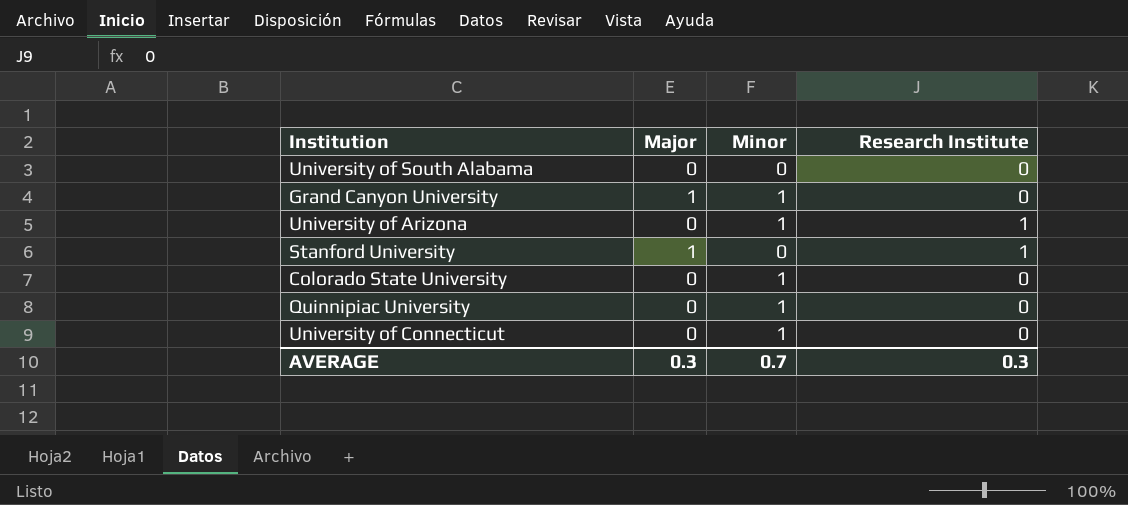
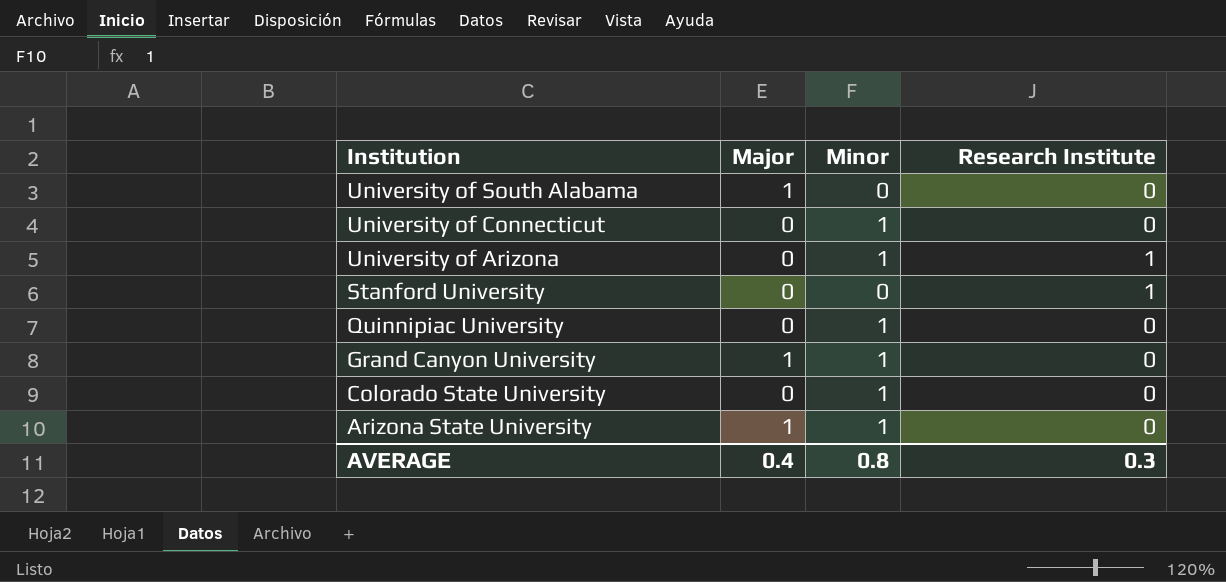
row order: none -> Institution descending
University of South Alabama | Major: 0 -> 1
Stanford University | Major: 1 -> 0
row Arizona State University: none -> 1 | 1 | 0
AVERAGE | Major: 0.3 -> 0.4
AVERAGE | Minor: 0.7 -> 0.8

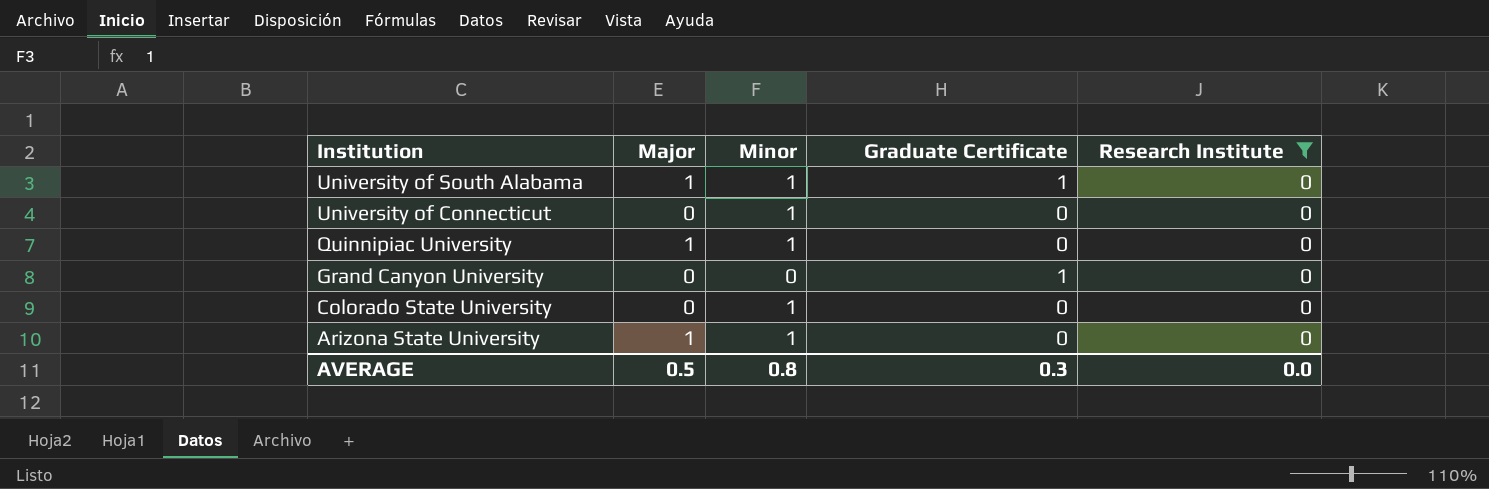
filter: none -> Research Institute = 0
column Graduate Certificate | position: none -> 4
University of South Alabama | Minor: 0 -> 1
Quinnipiac University | Major: 0 -> 1
Grand Canyon University | Major: 1 -> 0
Grand Canyon University | Minor: 1 -> 0
AVERAGE | Major: 0.4 -> 0.5
AVERAGE | Research Institute: 0.3 -> 0.0

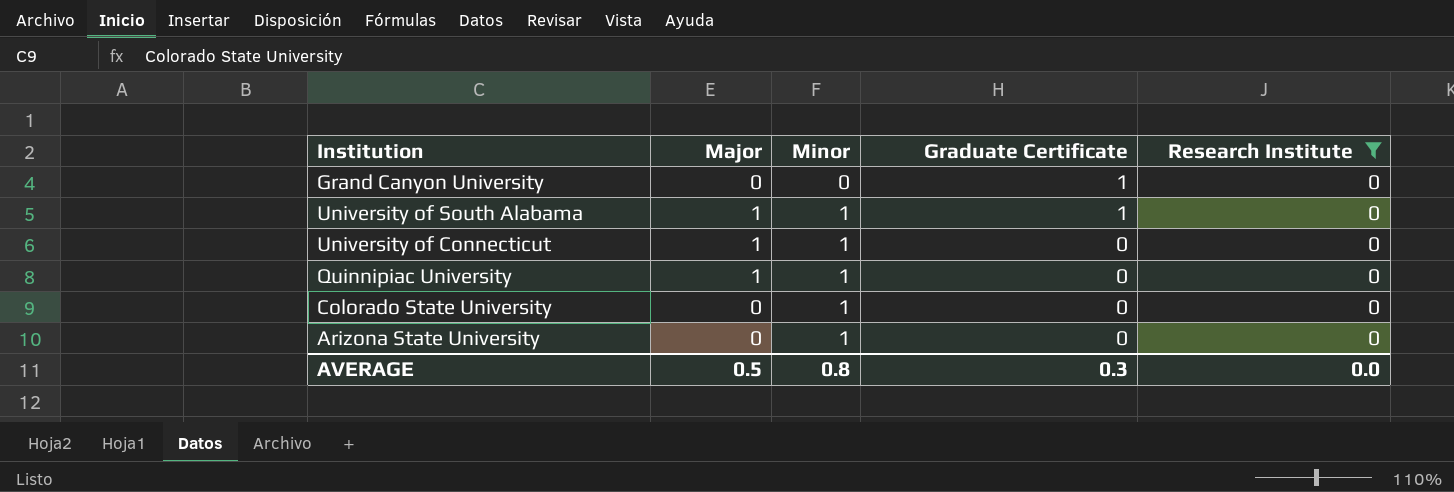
row order: Institution descending -> Minor ascending
University of Connecticut | Major: 0 -> 1
Arizona State University | Major: 1 -> 0

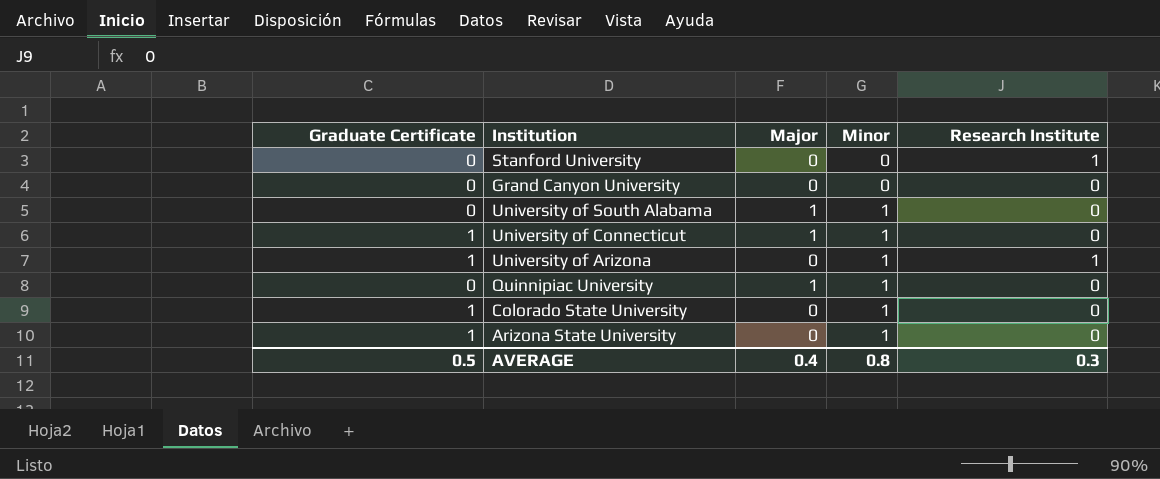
filter: Research Institute = 0 -> none
column Graduate Certificate | position: 4 -> 1
Grand Canyon University | Graduate Certificate: 1 -> 0
University of South Alabama | Graduate Certificate: 1 -> 0
University of Connecticut | Graduate Certificate: 0 -> 1
Colorado State University | Graduate Certificate: 0 -> 1
Arizona State University | Graduate Certificate: 0 -> 1
AVERAGE | Graduate Certificate: 0.3 -> 0.5
AVERAGE | Major: 0.5 -> 0.4
AVERAGE | Research Institute: 0.0 -> 0.3

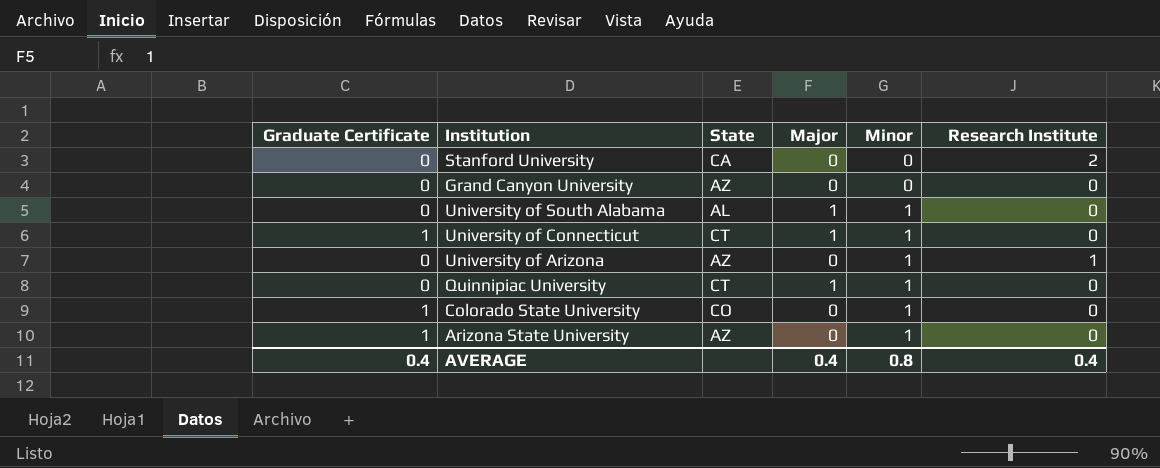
column State | position: none -> 3
Stanford University | Research Institute: 1 -> 2
University of Arizona | Graduate Certificate: 1 -> 0
AVERAGE | Graduate Certificate: 0.5 -> 0.4
AVERAGE | Research Institute: 0.3 -> 0.4

